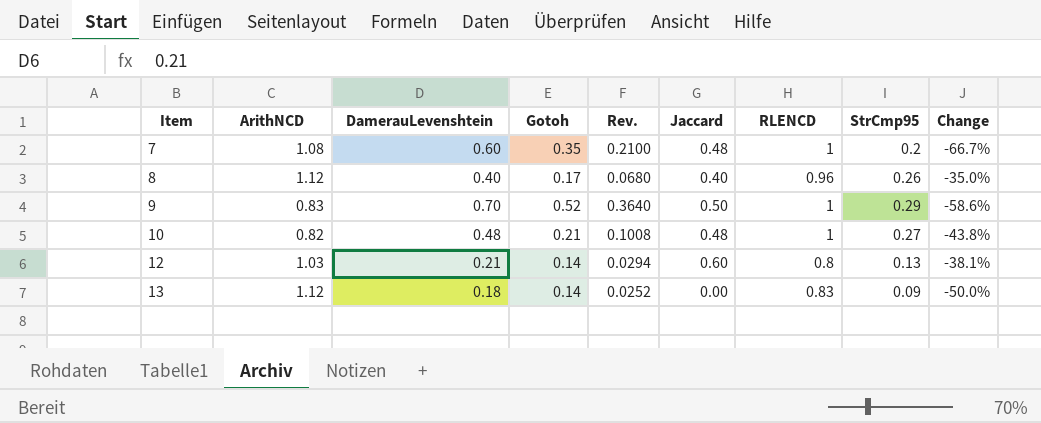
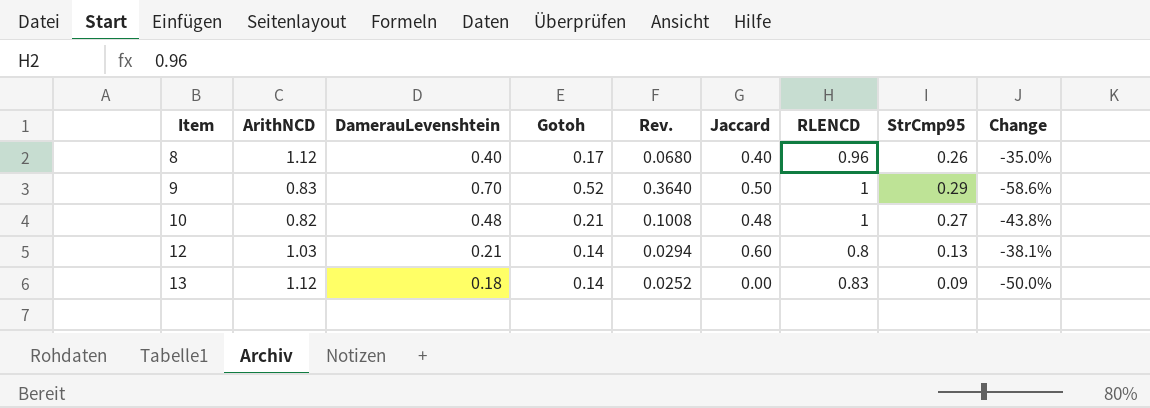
row 7: 1.08 | 0.60 | 0.35 | 0.2100 | 0.48 | 1 | 0.2 | -66.7% -> none

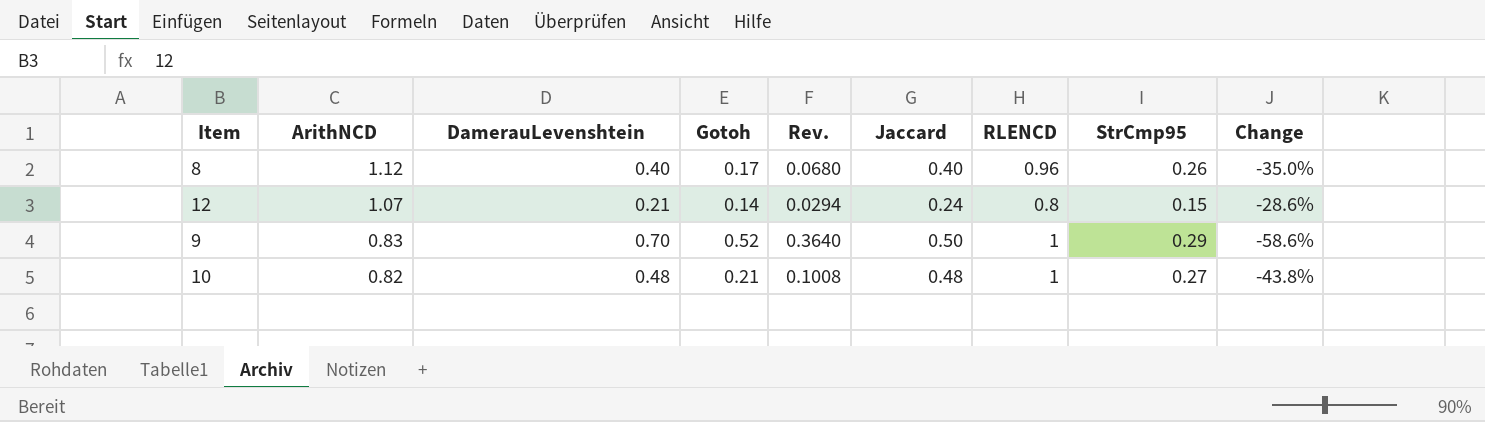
row order: Item ascending -> ArithNCD descending
row 13: 1.12 | 0.18 | 0.14 | 0.0252 | 0.00 | 0.83 | 0.09 | -50.0% -> none
12 | ArithNCD: 1.03 -> 1.07
12 | Jaccard: 0.60 -> 0.24
12 | StrCmp95: 0.13 -> 0.15
12 | Change: -38.1% -> -28.6%

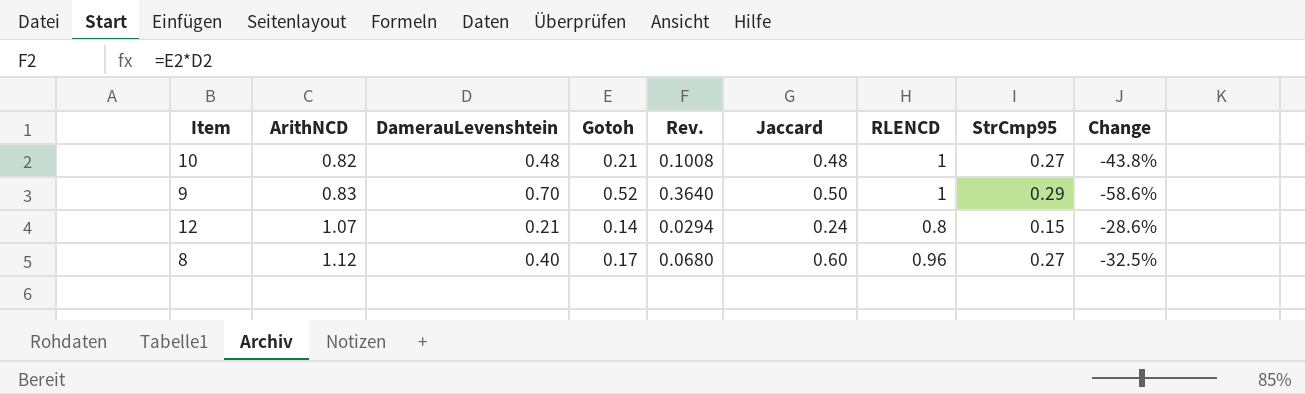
row order: ArithNCD descending -> ArithNCD ascending
8 | Jaccard: 0.40 -> 0.60
8 | StrCmp95: 0.26 -> 0.27
8 | Change: -35.0% -> -32.5%

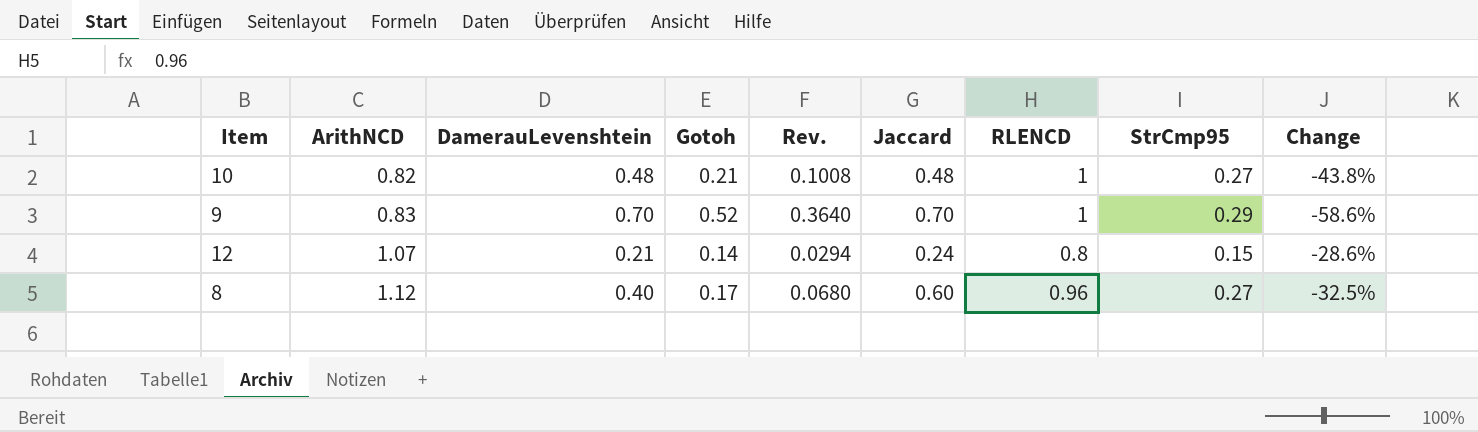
9 | Jaccard: 0.50 -> 0.70

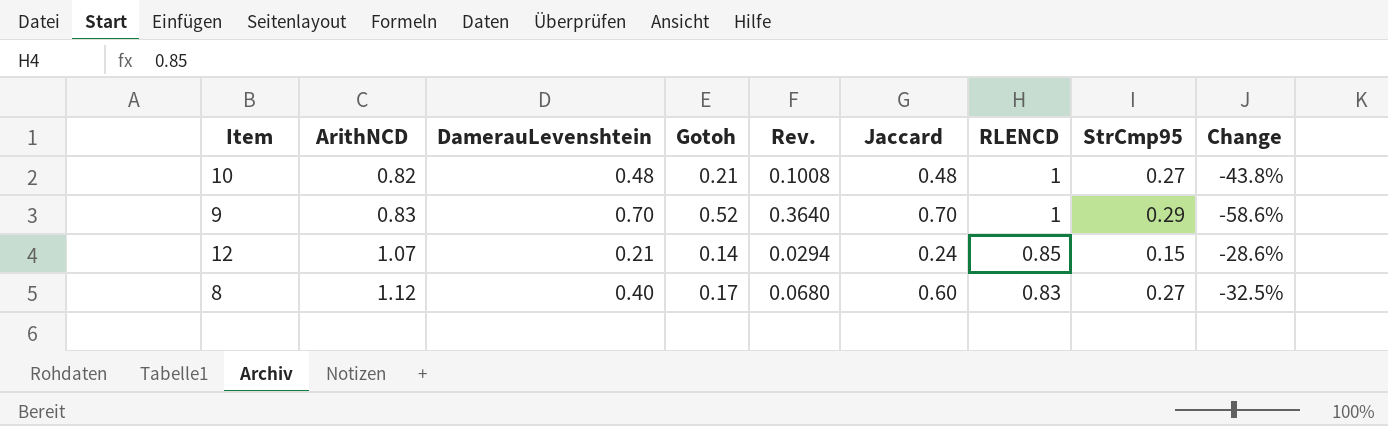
12 | RLENCD: 0.8 -> 0.85
8 | RLENCD: 0.96 -> 0.83

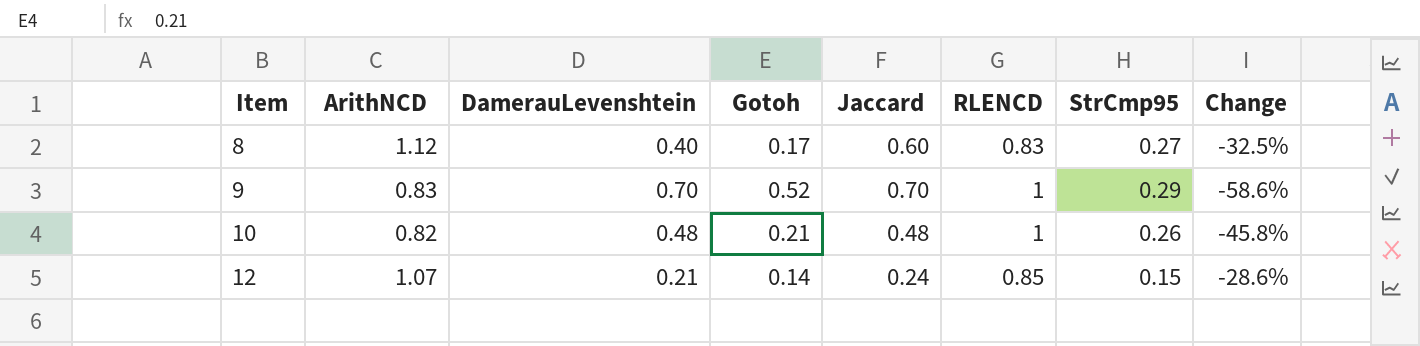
row order: ArithNCD ascending -> Item ascending
column Rev. | formula: [DamerauLevenshtein] * [Gotoh] -> none
10 | StrCmp95: 0.27 -> 0.26
10 | Change: -43.8% -> -45.8%

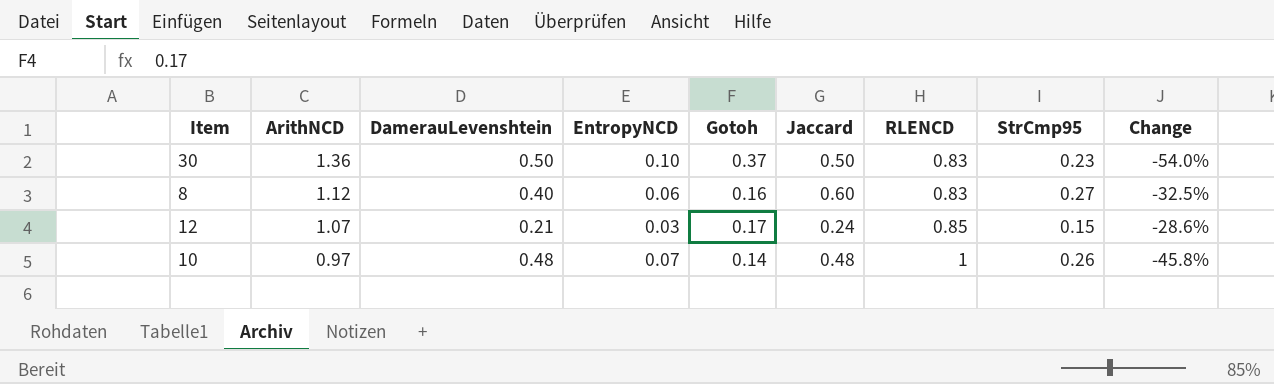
row order: Item ascending -> ArithNCD descending
column EntropyNCD | position: none -> 4
row 9: 0.83 | 0.70 | 0.52 | 0.70 | 1 | 0.29 | -58.6% -> none
row 30: none -> 1.36 | 0.50 | 0.10 | 0.37 | 0.50 | 0.83 | 0.23 | -54.0%
8 | Gotoh: 0.17 -> 0.16
12 | Gotoh: 0.14 -> 0.17
10 | ArithNCD: 0.82 -> 0.97
10 | Gotoh: 0.21 -> 0.14

